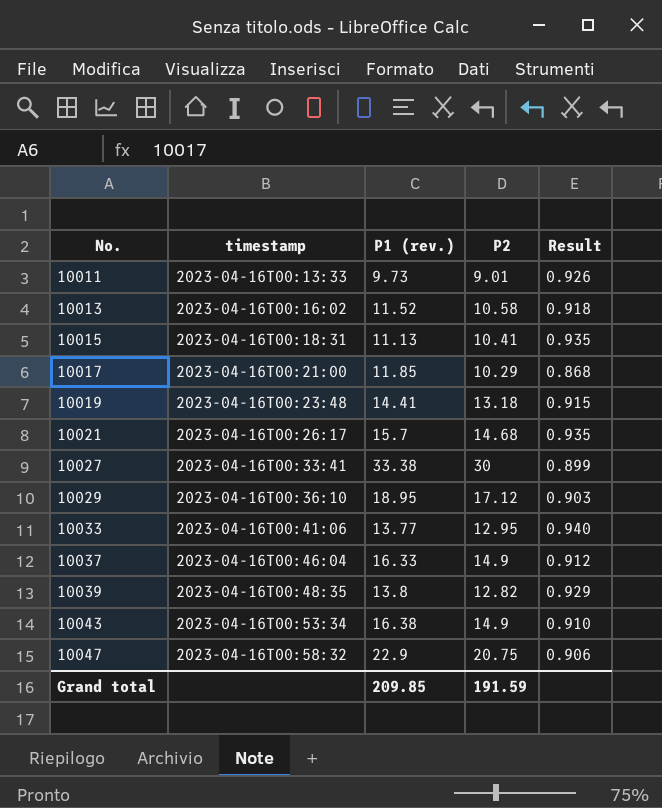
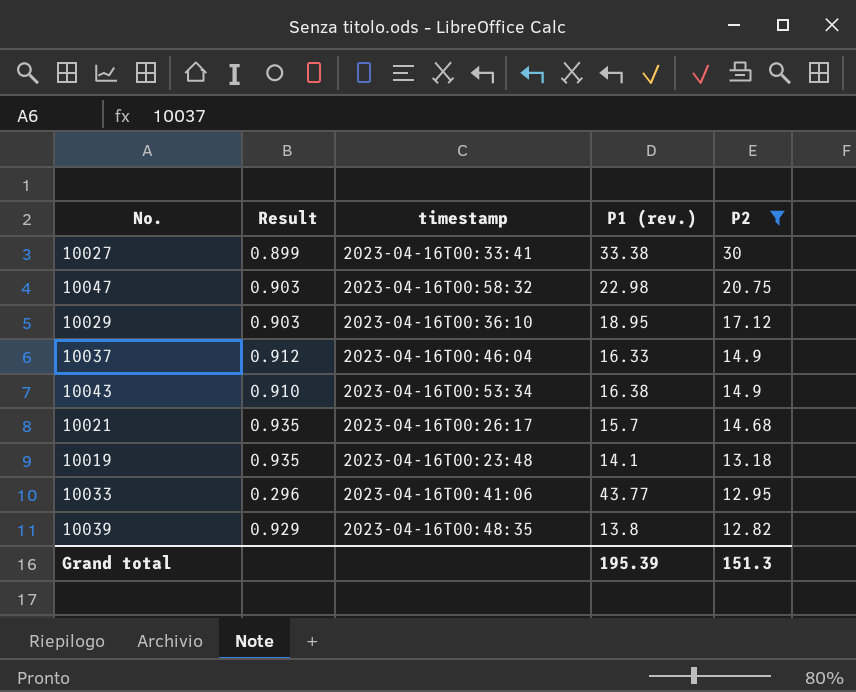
filter: none -> P2 >= 12.82
row order: No. ascending -> P2 descending
column Result | position: 5 -> 2
10047 | Result: 0.906 -> 0.903
10047 | P1 (rev.): 22.9 -> 22.98
10019 | Result: 0.915 -> 0.935
10019 | P1 (rev.): 14.41 -> 14.1
10033 | Result: 0.940 -> 0.296
10033 | P1 (rev.): 13.77 -> 43.77
Grand total | P1 (rev.): 209.85 -> 195.39
Grand total | P2: 191.59 -> 151.3

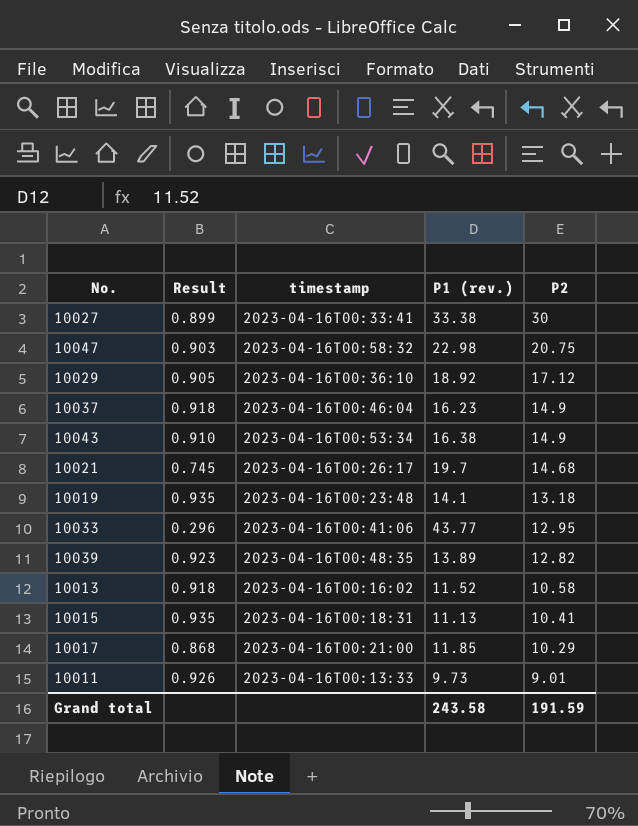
filter: P2 >= 12.82 -> none
10029 | Result: 0.903 -> 0.905
10029 | P1 (rev.): 18.95 -> 18.92
10037 | Result: 0.912 -> 0.918
10037 | P1 (rev.): 16.33 -> 16.23
10021 | Result: 0.935 -> 0.745
10021 | P1 (rev.): 15.7 -> 19.7
10039 | Result: 0.929 -> 0.923
10039 | P1 (rev.): 13.8 -> 13.89
Grand total | P1 (rev.): 195.39 -> 243.58
Grand total | P2: 151.3 -> 191.59

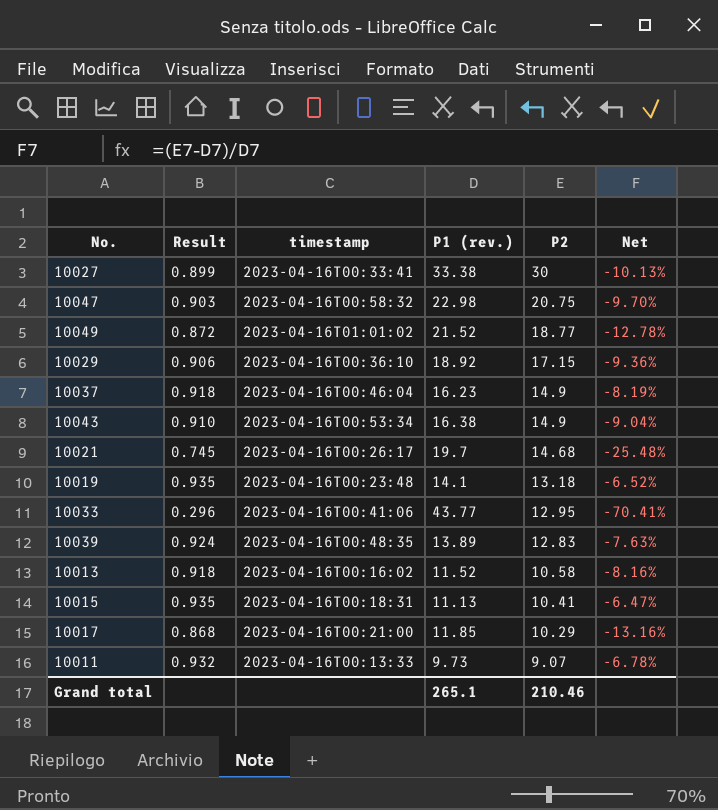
column Net | formula: none -> ([P2] - [P1 (rev.)]) / [P1 (rev.)]
row 10049: none -> 0.872 | 2023-04-16T01:01:02 | 21.52 | 18.77 | -12.78%
10029 | Result: 0.905 -> 0.906
10029 | P2: 17.12 -> 17.15
10039 | Result: 0.923 -> 0.924
10039 | P2: 12.82 -> 12.83
10011 | Result: 0.926 -> 0.932
10011 | P2: 9.01 -> 9.07
Grand total | P1 (rev.): 243.58 -> 265.1
Grand total | P2: 191.59 -> 210.46

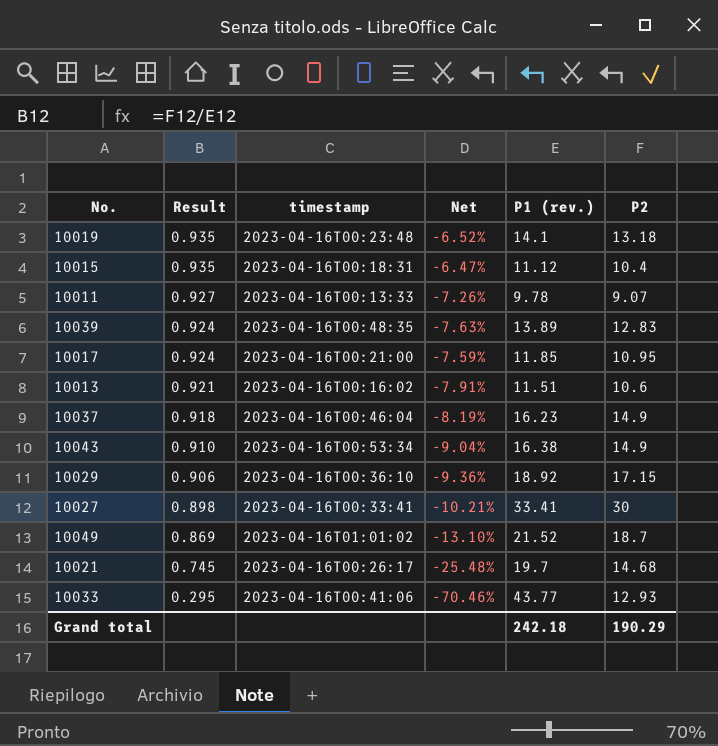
row order: P2 descending -> Result descending
column Net | position: 6 -> 4
row 10047: 0.903 | 2023-04-16T00:58:32 | 22.98 | 20.75 | -9.70% -> none
10015 | P1 (rev.): 11.13 -> 11.12
10015 | P2: 10.41 -> 10.4
10011 | Result: 0.932 -> 0.927
10011 | Net: -6.78% -> -7.26%
10011 | P1 (rev.): 9.73 -> 9.78
10017 | Result: 0.868 -> 0.924
10017 | Net: -13.16% -> -7.59%
10017 | P2: 10.29 -> 10.95
10013 | Result: 0.918 -> 0.921
10013 | Net: -8.16% -> -7.91%
10013 | P1 (rev.): 11.52 -> 11.51
10013 | P2: 10.58 -> 10.6
10027 | Result: 0.899 -> 0.898
10027 | Net: -10.13% -> -10.21%
10027 | P1 (rev.): 33.38 -> 33.41
10049 | Result: 0.872 -> 0.869
10049 | Net: -12.78% -> -13.10%
10049 | P2: 18.77 -> 18.7
10033 | Result: 0.296 -> 0.295
10033 | Net: -70.41% -> -70.46%
10033 | P2: 12.95 -> 12.93
Grand total | P1 (rev.): 265.1 -> 242.18
Grand total | P2: 210.46 -> 190.29

